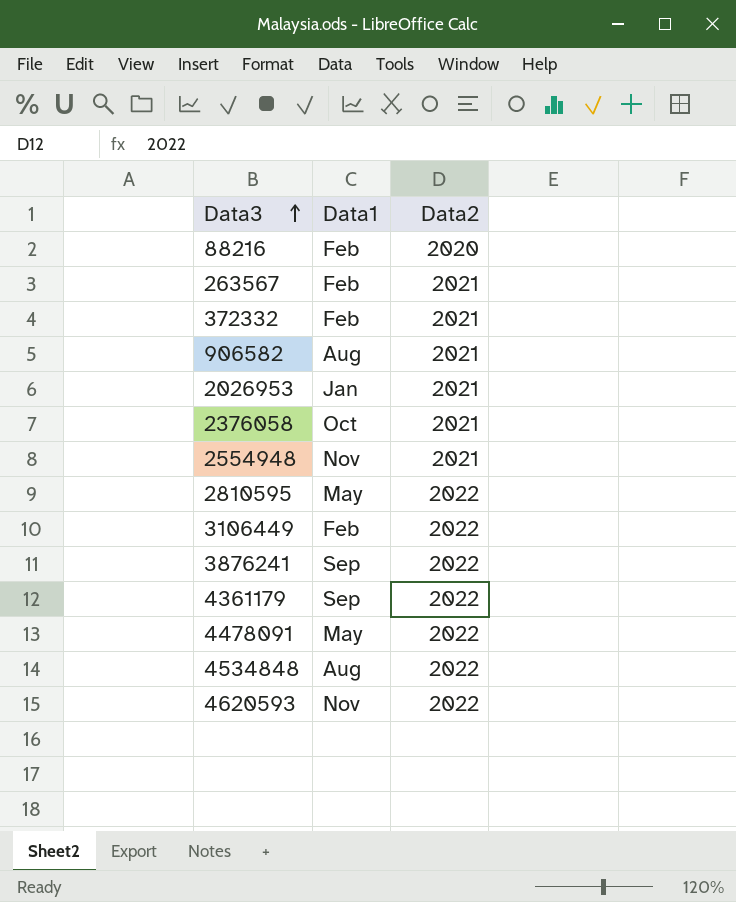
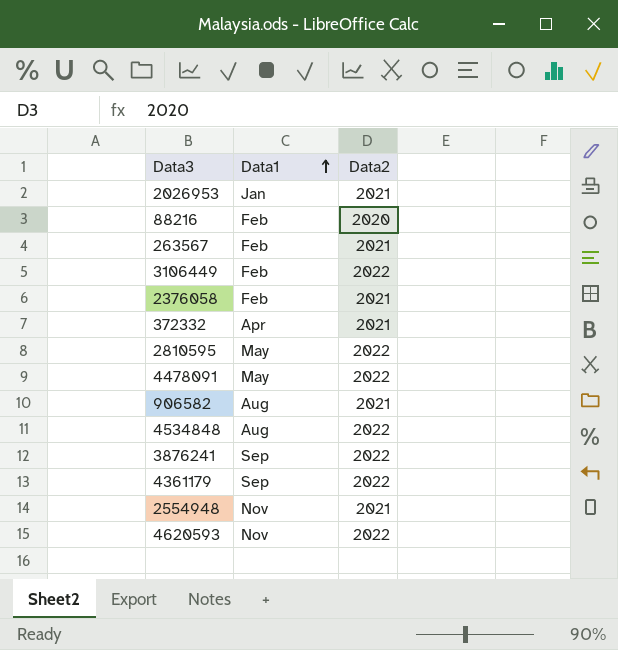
row order: Data3 ascending -> Data1 ascending
2376058 | Data1: Oct -> Feb
372332 | Data1: Feb -> Apr

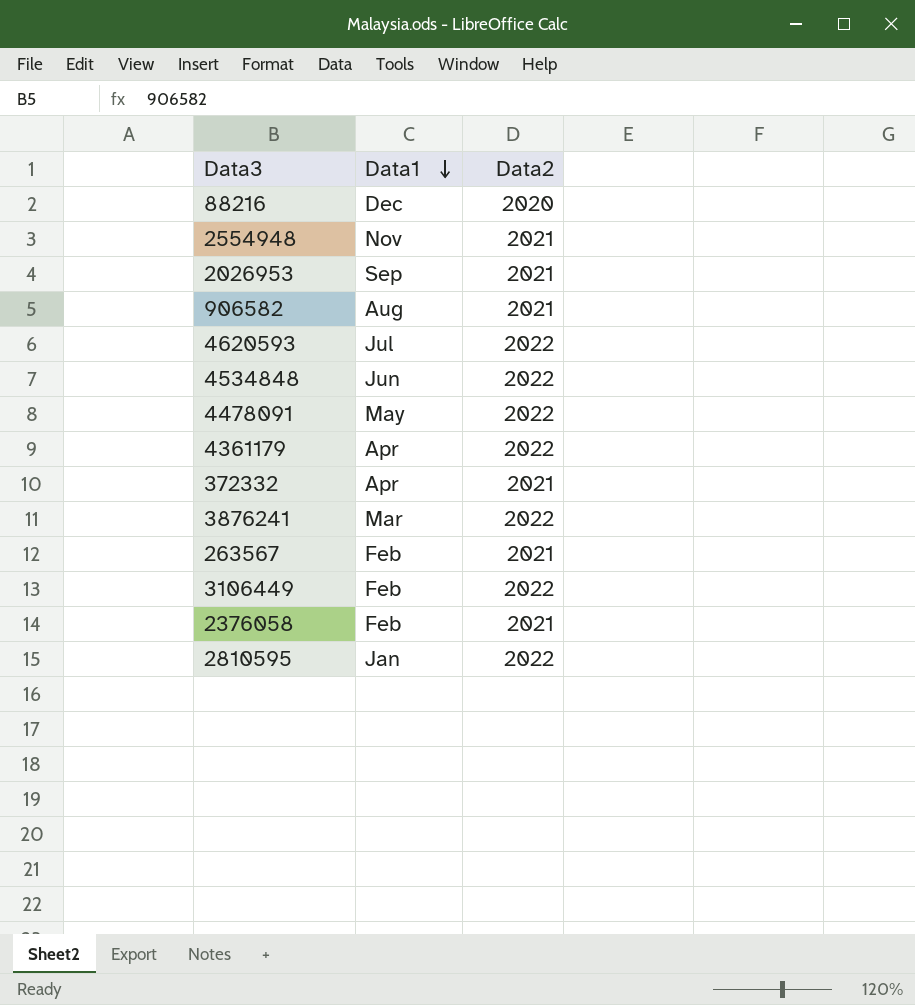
row order: Data1 ascending -> Data1 descending
88216 | Data1: Feb -> Dec
2026953 | Data1: Jan -> Sep
4620593 | Data1: Nov -> Jul
4534848 | Data1: Aug -> Jun
4361179 | Data1: Sep -> Apr
3876241 | Data1: Sep -> Mar
2810595 | Data1: May -> Jan

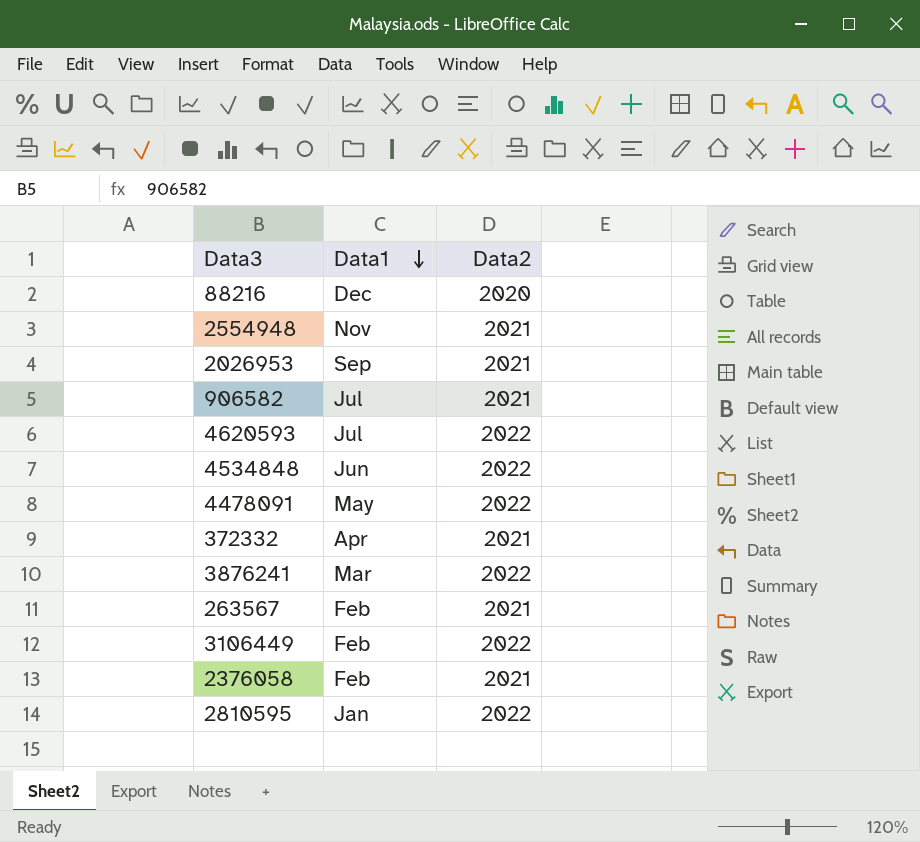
row 4361179: Apr | 2022 -> none
906582 | Data1: Aug -> Jul

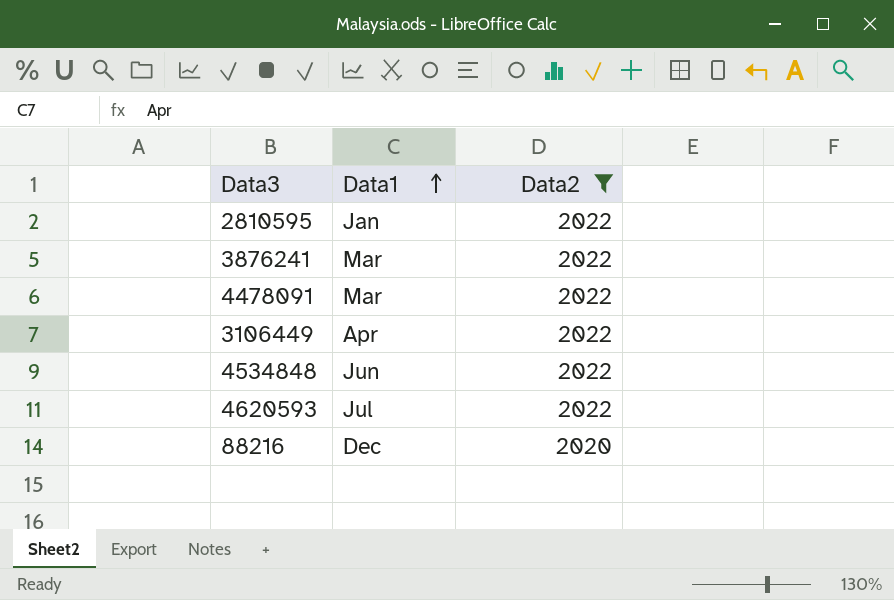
filter: none -> Data2 != 2021
row order: Data1 descending -> Data1 ascending
4478091 | Data1: May -> Mar
3106449 | Data1: Feb -> Apr

